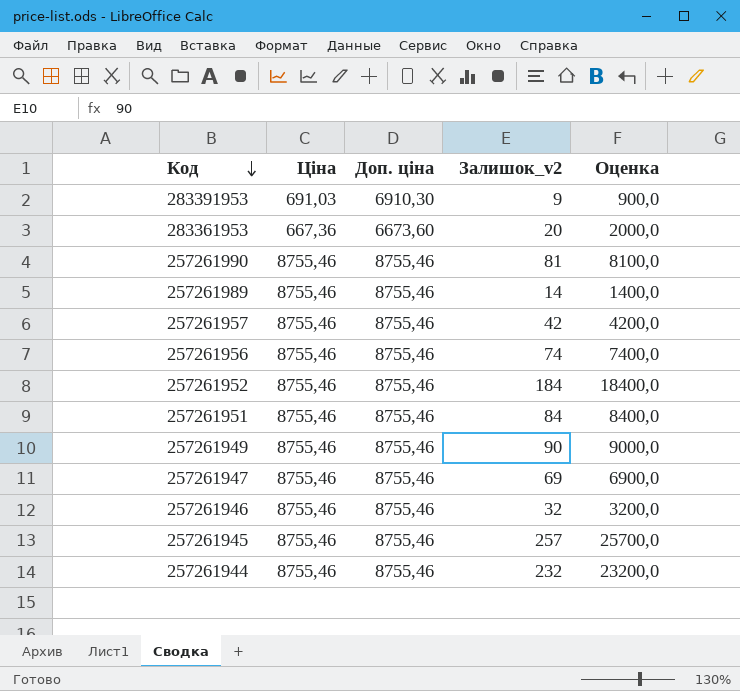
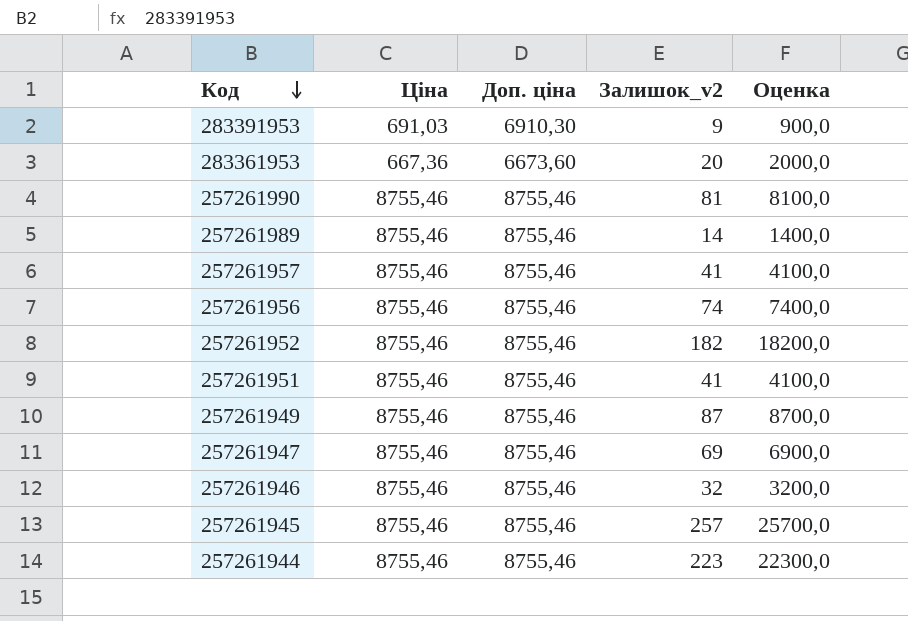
257261957 | Залишок_v2: 42 -> 41
257261957 | Оценка: 4200,0 -> 4100,0
257261952 | Залишок_v2: 184 -> 182
257261952 | Оценка: 18400,0 -> 18200,0
257261951 | Залишок_v2: 84 -> 41
257261951 | Оценка: 8400,0 -> 4100,0
257261949 | Залишок_v2: 90 -> 87
257261949 | Оценка: 9000,0 -> 8700,0
257261944 | Залишок_v2: 232 -> 223
257261944 | Оценка: 23200,0 -> 22300,0

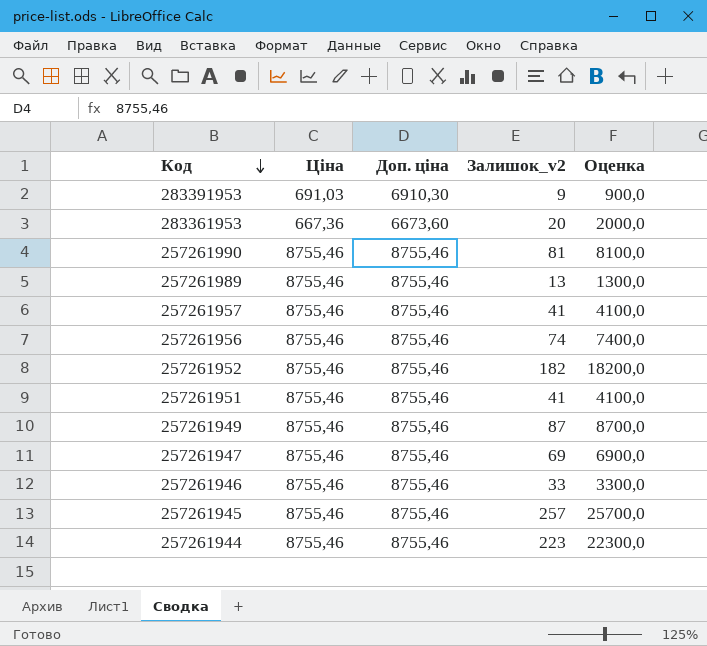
257261989 | Залишок_v2: 14 -> 13
257261989 | Оценка: 1400,0 -> 1300,0
257261946 | Залишок_v2: 32 -> 33
257261946 | Оценка: 3200,0 -> 3300,0

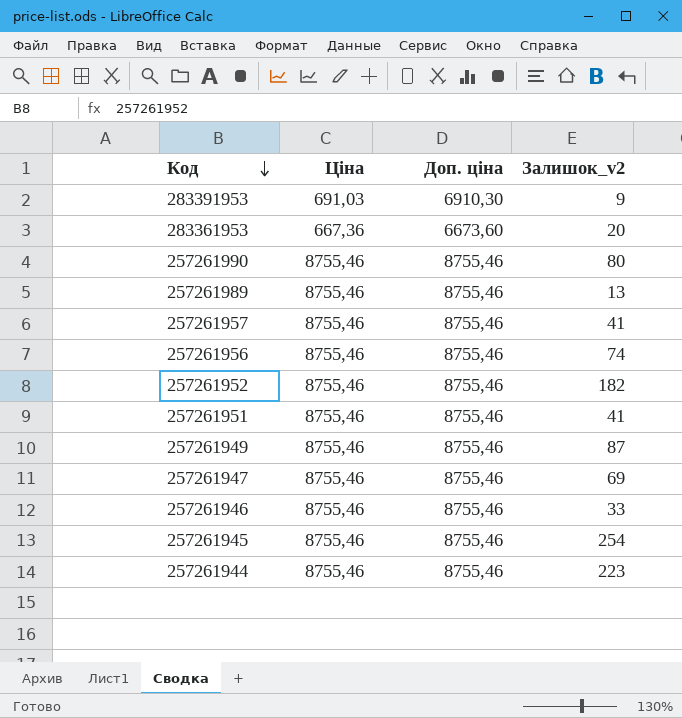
column Оценка | formula: [Залишок_v2] * 100 -> none
257261990 | Залишок_v2: 81 -> 80
257261945 | Залишок_v2: 257 -> 254

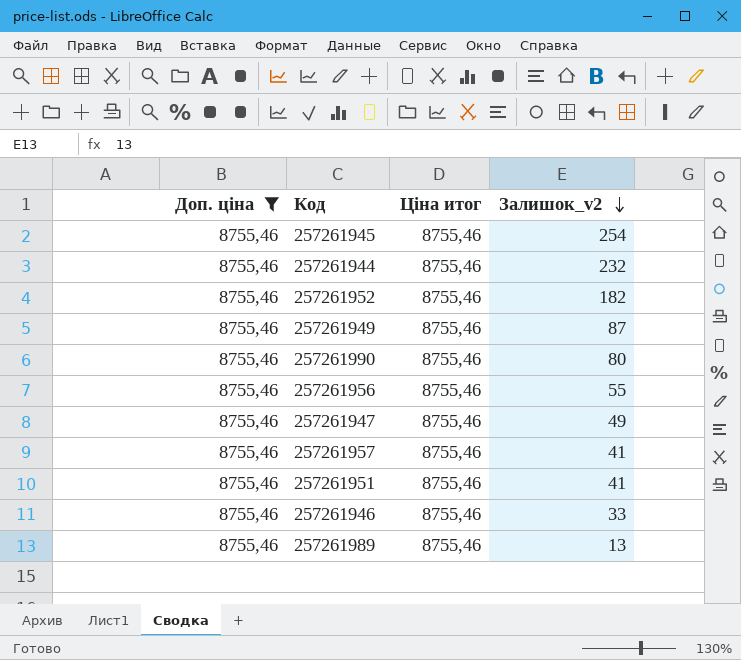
filter: none -> Доп. ціна = 8755,46
row order: Код descending -> Залишок_v2 descending
column Доп. ціна | position: 3 -> 1
column name: Ціна -> Ціна итог
257261944 | Залишок_v2: 223 -> 232
257261956 | Залишок_v2: 74 -> 55
257261947 | Залишок_v2: 69 -> 49

